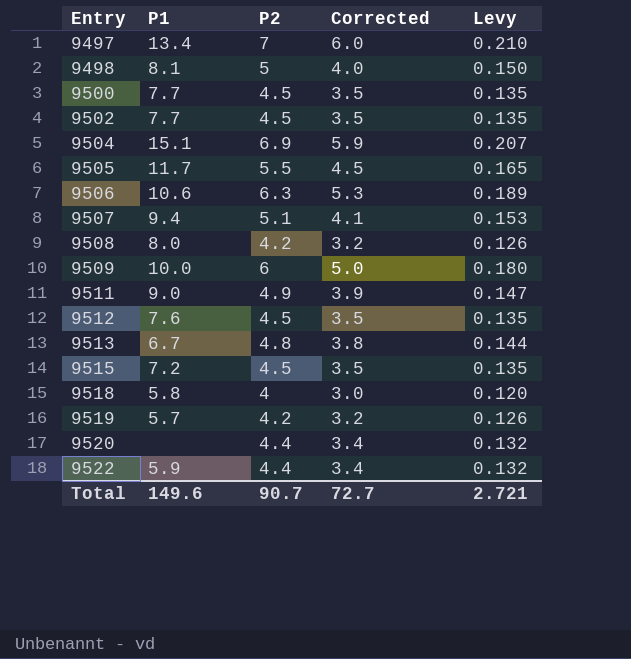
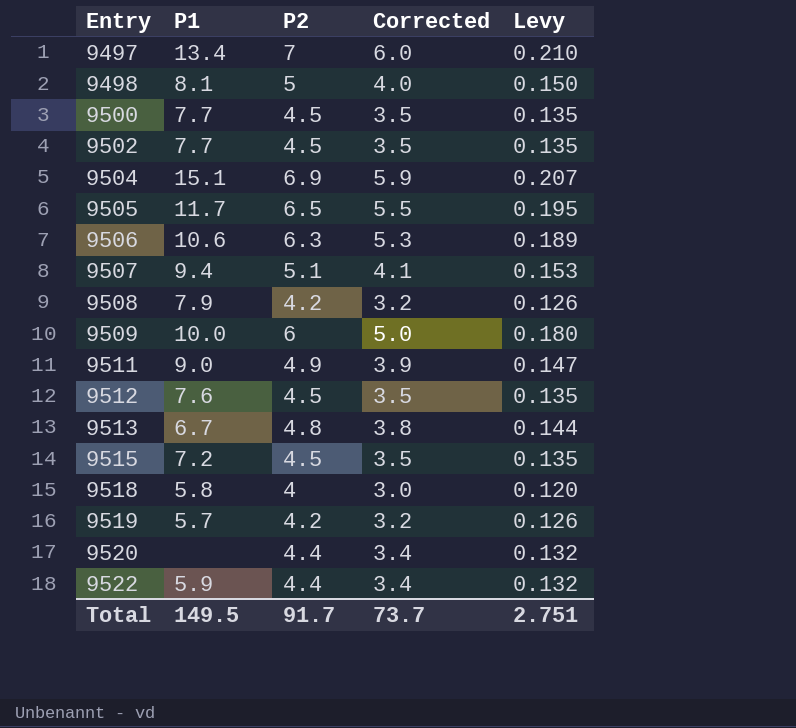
9505 | P2: 5.5 -> 6.5
9505 | Corrected: 4.5 -> 5.5
9505 | Levy: 0.165 -> 0.195
9508 | P1: 8.0 -> 7.9
Total | P1: 149.6 -> 149.5
Total | P2: 90.7 -> 91.7
Total | Corrected: 72.7 -> 73.7
Total | Levy: 2.721 -> 2.751

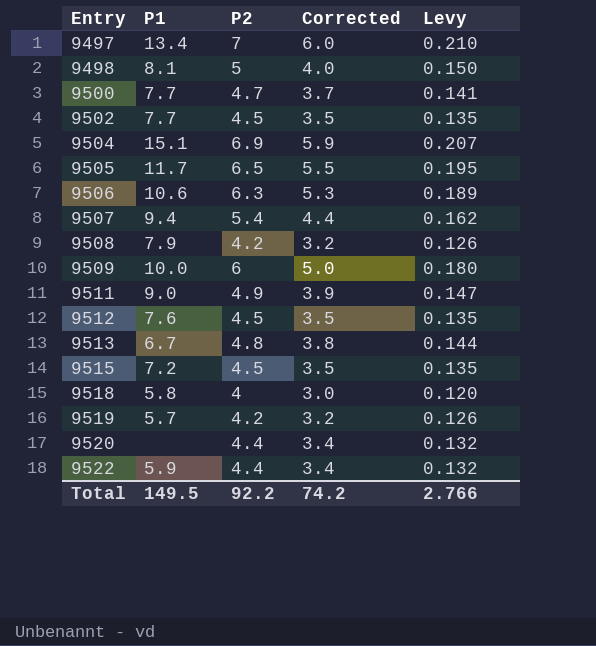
9500 | P2: 4.5 -> 4.7
9500 | Corrected: 3.5 -> 3.7
9500 | Levy: 0.135 -> 0.141
9507 | P2: 5.1 -> 5.4
9507 | Corrected: 4.1 -> 4.4
9507 | Levy: 0.153 -> 0.162
Total | P2: 91.7 -> 92.2
Total | Corrected: 73.7 -> 74.2
Total | Levy: 2.751 -> 2.766

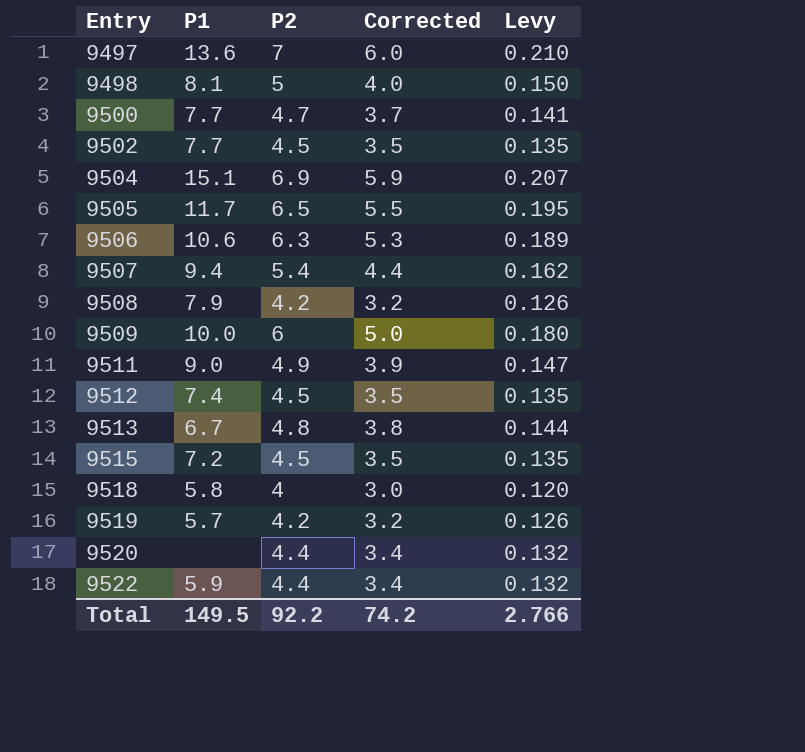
9497 | P1: 13.4 -> 13.6
9512 | P1: 7.6 -> 7.4

